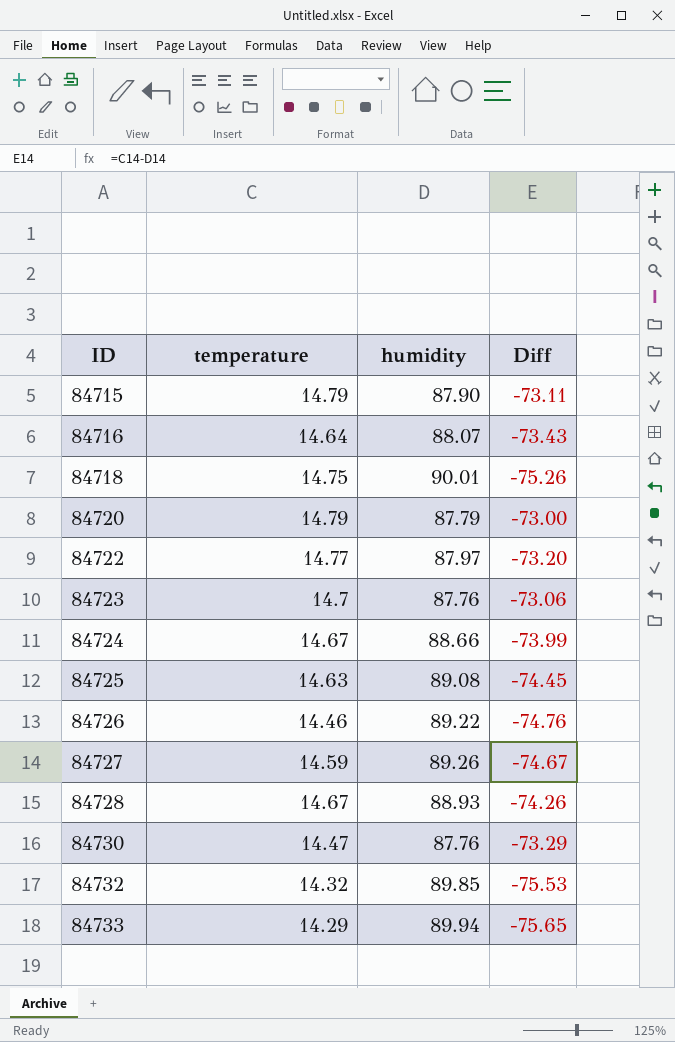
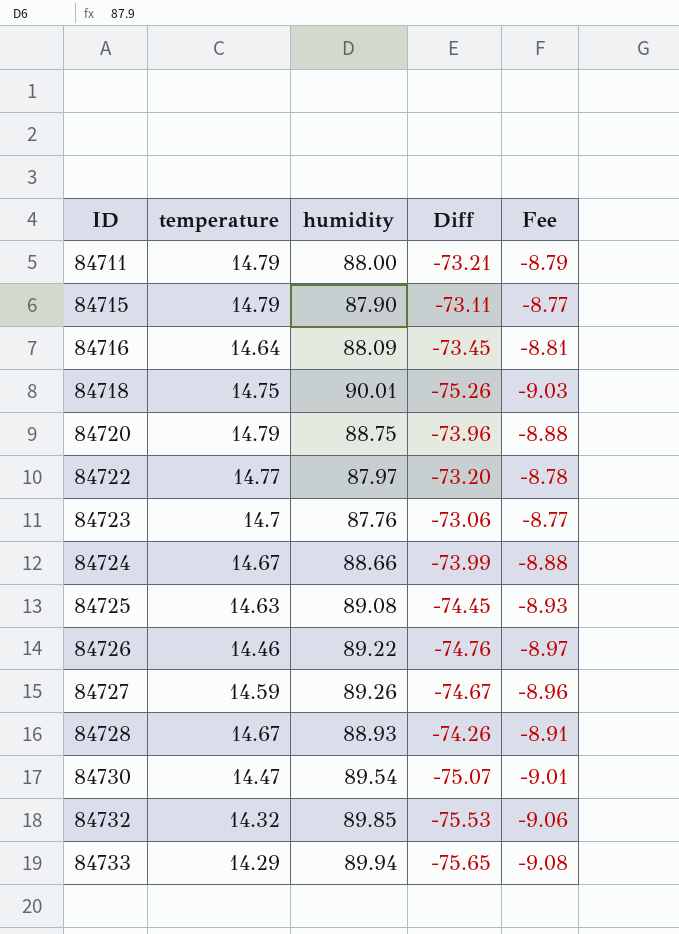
column Fee | formula: none -> [Diff] * 0.12
row 84711: none -> 14.79 | 88.00 | -73.21 | -8.79
84716 | humidity: 88.07 -> 88.09
84716 | Diff: -73.43 -> -73.45
84720 | humidity: 87.79 -> 88.75
84720 | Diff: -73.00 -> -73.96
84730 | humidity: 87.76 -> 89.54
84730 | Diff: -73.29 -> -75.07

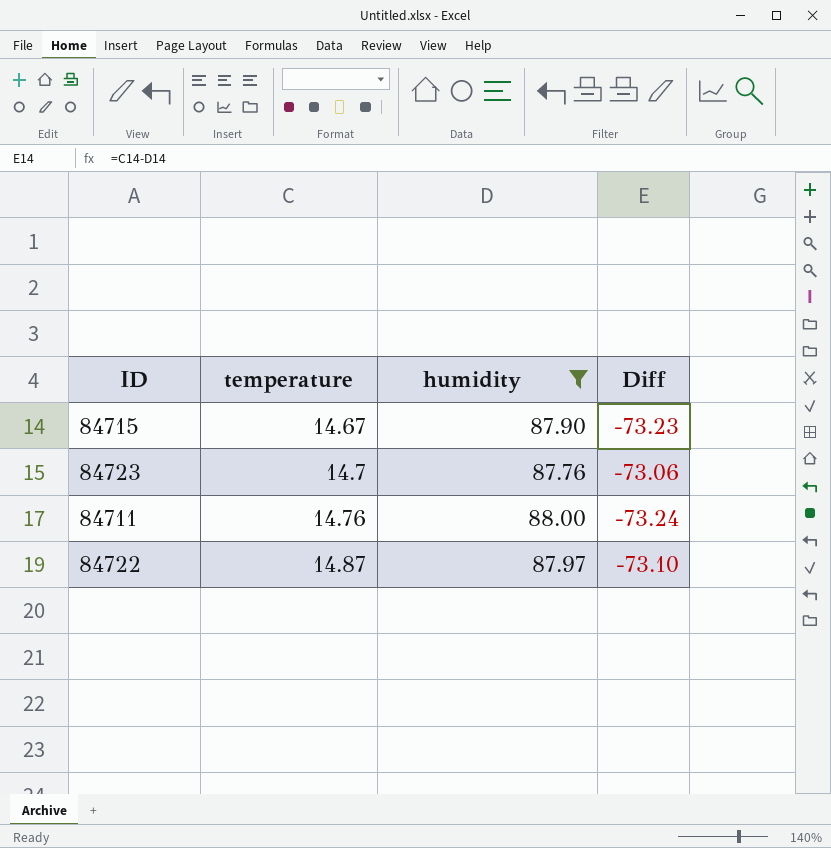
filter: none -> humidity <= 88.00
row order: ID ascending -> temperature ascending
column Fee | formula: [Diff] * 0.12 -> none
84715 | temperature: 14.79 -> 14.67
84715 | Diff: -73.11 -> -73.23
84711 | temperature: 14.79 -> 14.76
84711 | Diff: -73.21 -> -73.24
84722 | temperature: 14.77 -> 14.87
84722 | Diff: -73.20 -> -73.10

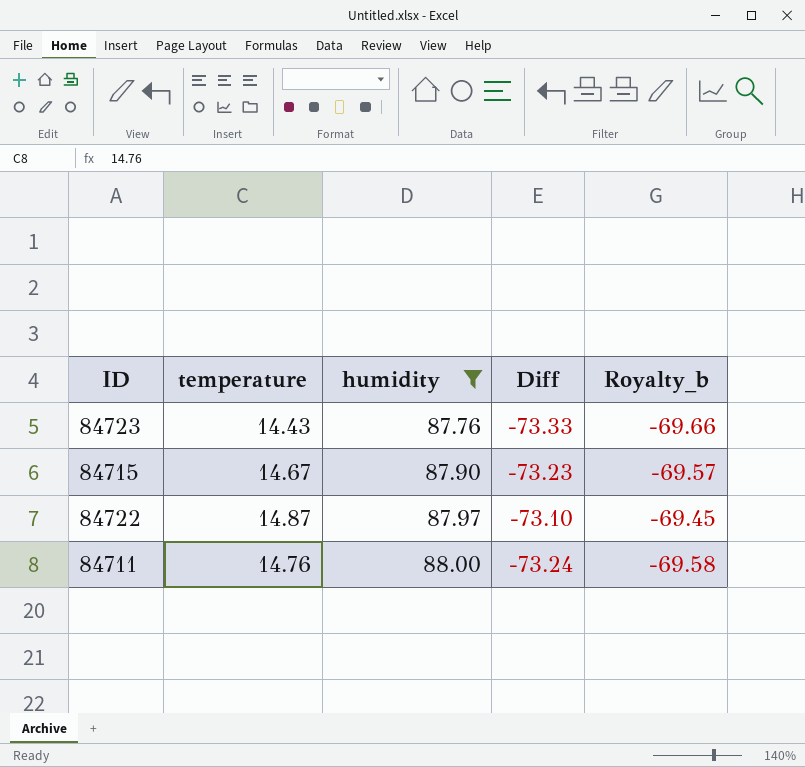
row order: temperature ascending -> humidity ascending
column Royalty_b | formula: none -> [Diff] * 0.95
84723 | temperature: 14.7 -> 14.43
84723 | Diff: -73.06 -> -73.33

